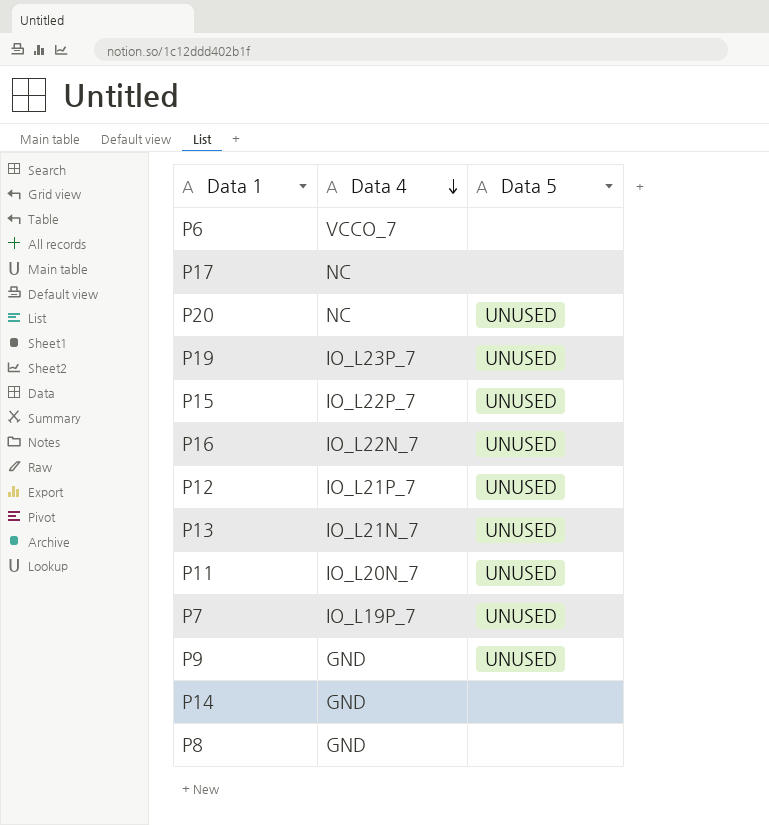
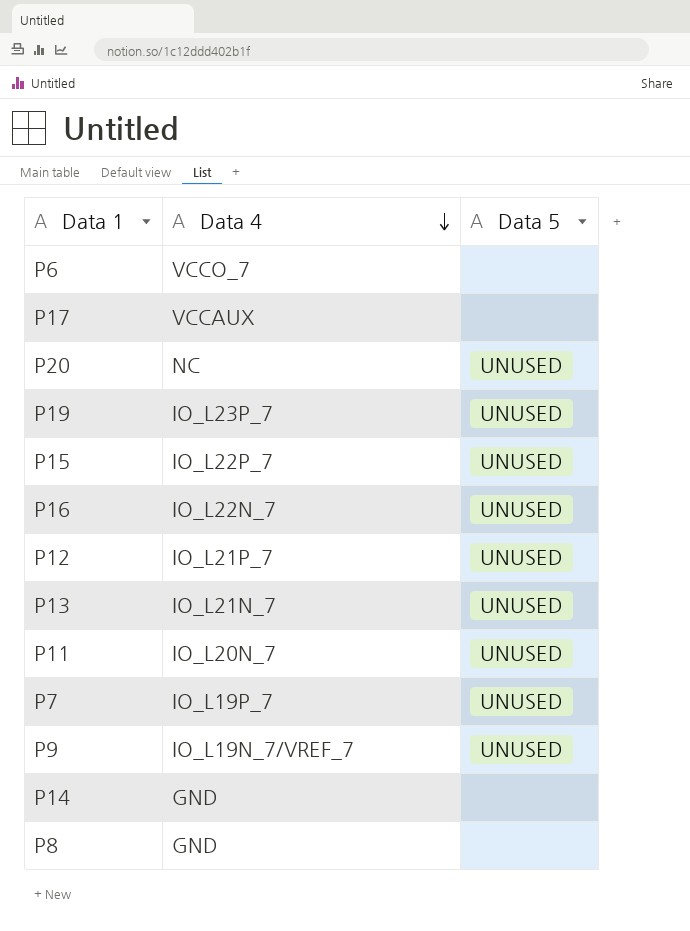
P17 | Data 4: NC -> VCCAUX
P9 | Data 4: GND -> IO_L19N_7/VREF_7

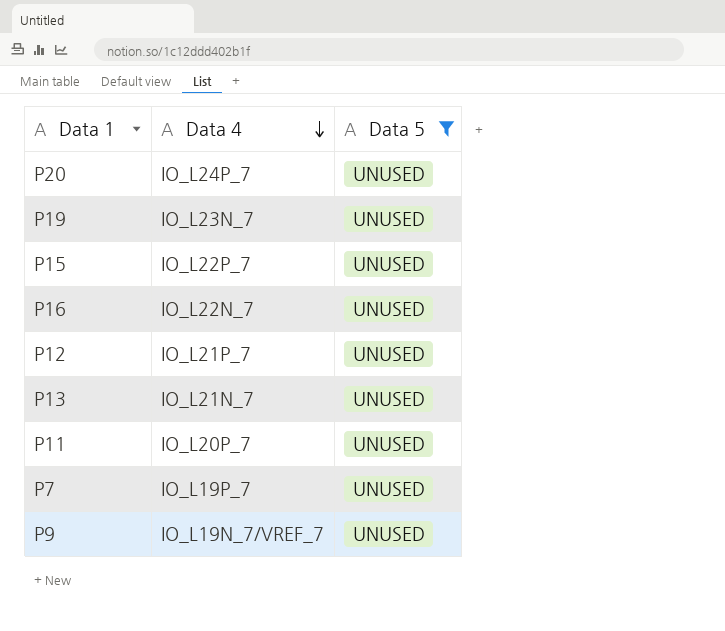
filter: none -> Data 5 = UNUSED
P20 | Data 4: NC -> IO_L24P_7
P19 | Data 4: IO_L23P_7 -> IO_L23N_7
P11 | Data 4: IO_L20N_7 -> IO_L20P_7

